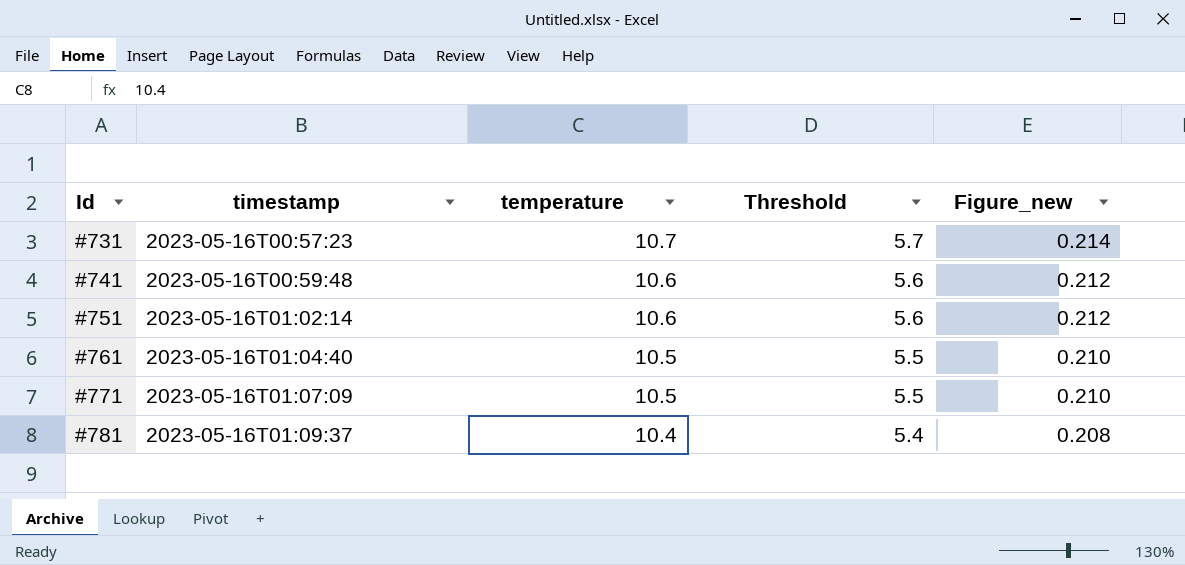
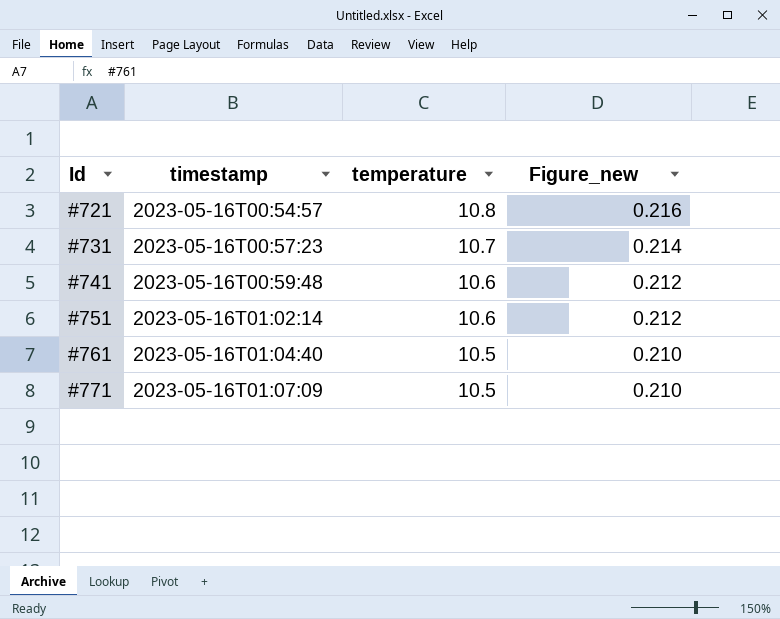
column Threshold | formula: [temperature] - 5 -> none
row #781: 2023-05-16T01:09:37 | 10.4 | 5.4 | 0.208 -> none
row #721: none -> 2023-05-16T00:54:57 | 10.8 | 0.216

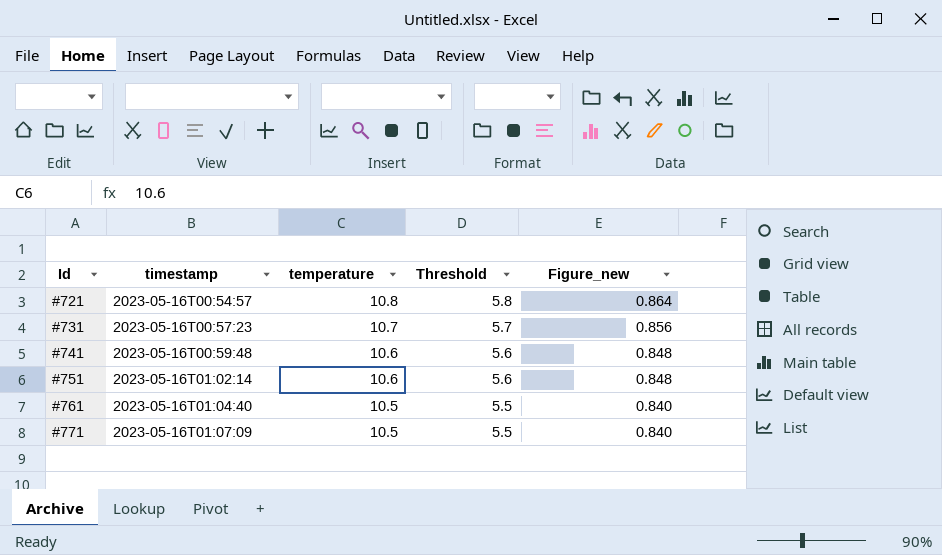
column Threshold | formula: none -> [temperature] - 5
column Figure_new | formula: [temperature] * 0.02 -> [temperature] * 0.08

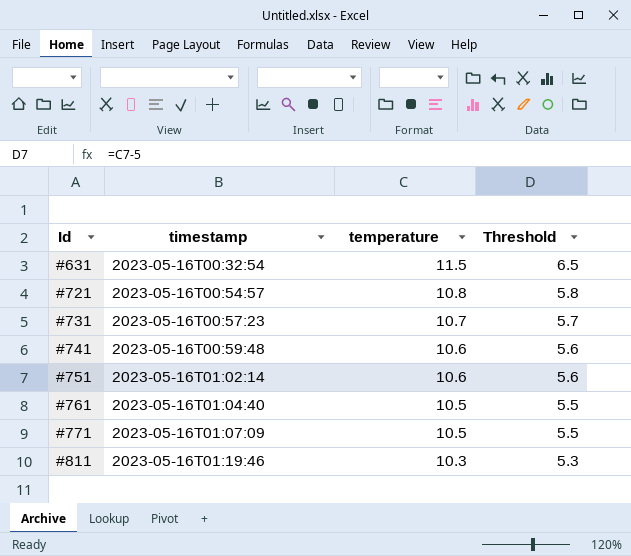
column Figure_new | formula: [temperature] * 0.08 -> none
row #631: none -> 2023-05-16T00:32:54 | 11.5 | 6.5
row #811: none -> 2023-05-16T01:19:46 | 10.3 | 5.3

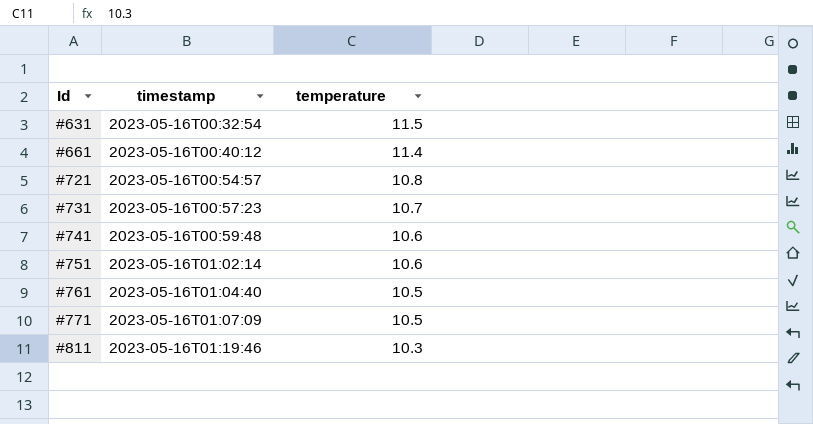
column Threshold | formula: [temperature] - 5 -> none
row #661: none -> 2023-05-16T00:40:12 | 11.4

